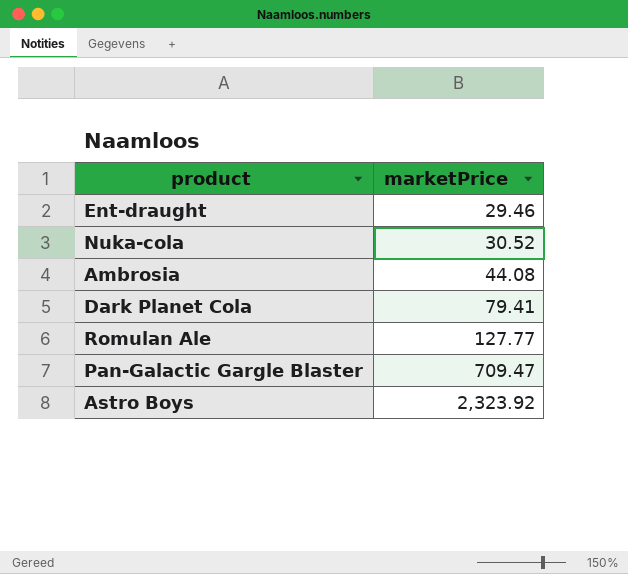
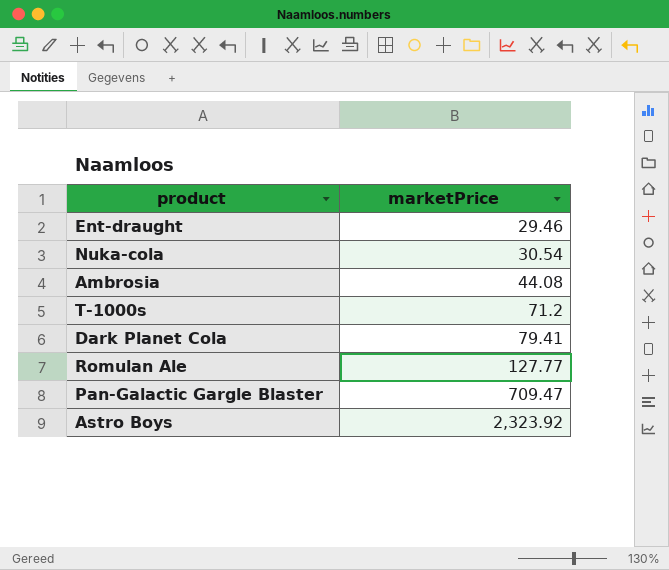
Nuka-cola | marketPrice: 30.52 -> 30.54
row T-1000s: none -> 71.2

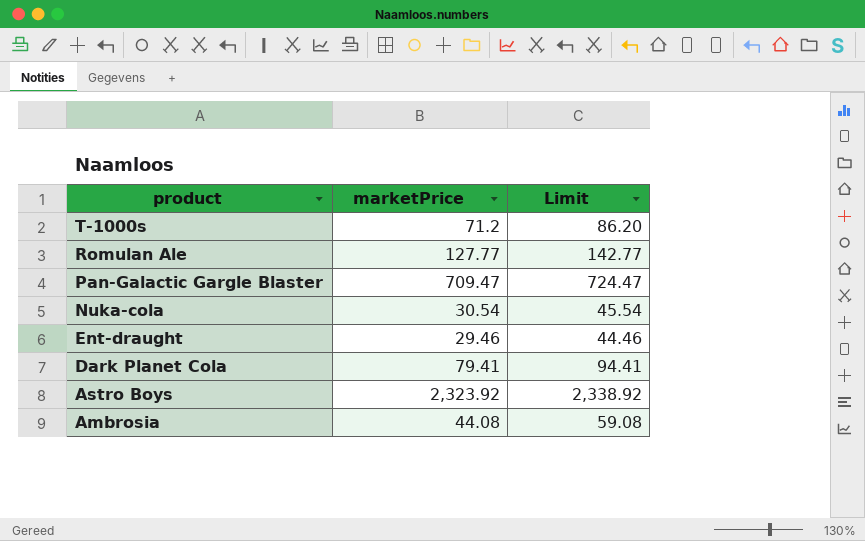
row order: marketPrice ascending -> product descending
column Limit | formula: none -> [marketPrice] + 15

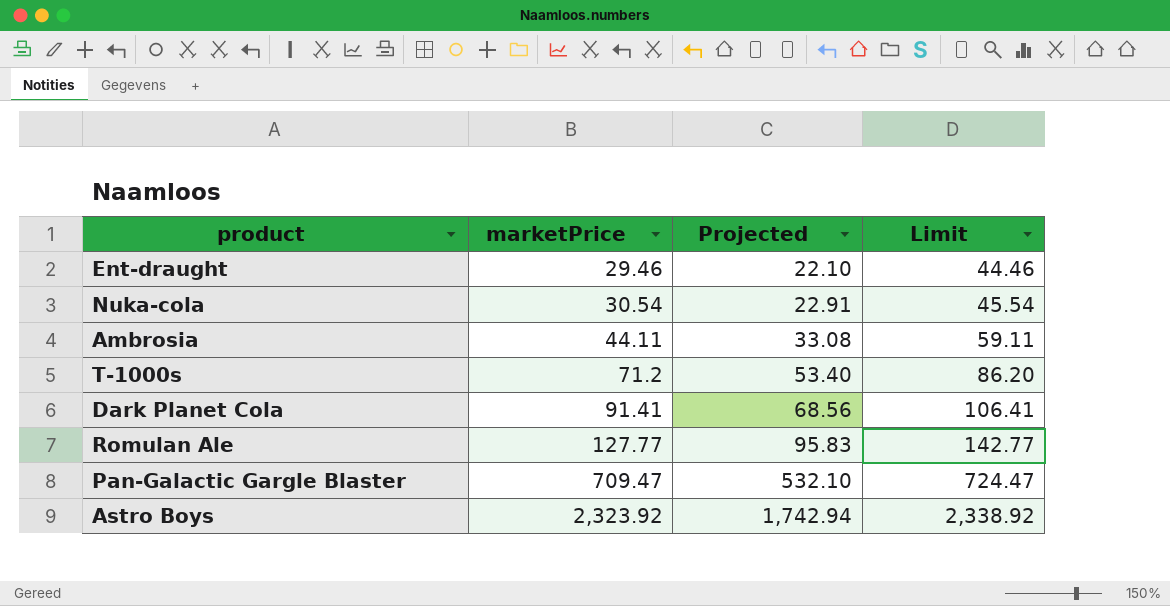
row order: product descending -> marketPrice ascending
column Projected | formula: none -> [marketPrice] * 0.75
Ambrosia | marketPrice: 44.08 -> 44.11
Ambrosia | Limit: 59.08 -> 59.11
Dark Planet Cola | marketPrice: 79.41 -> 91.41
Dark Planet Cola | Limit: 94.41 -> 106.41

